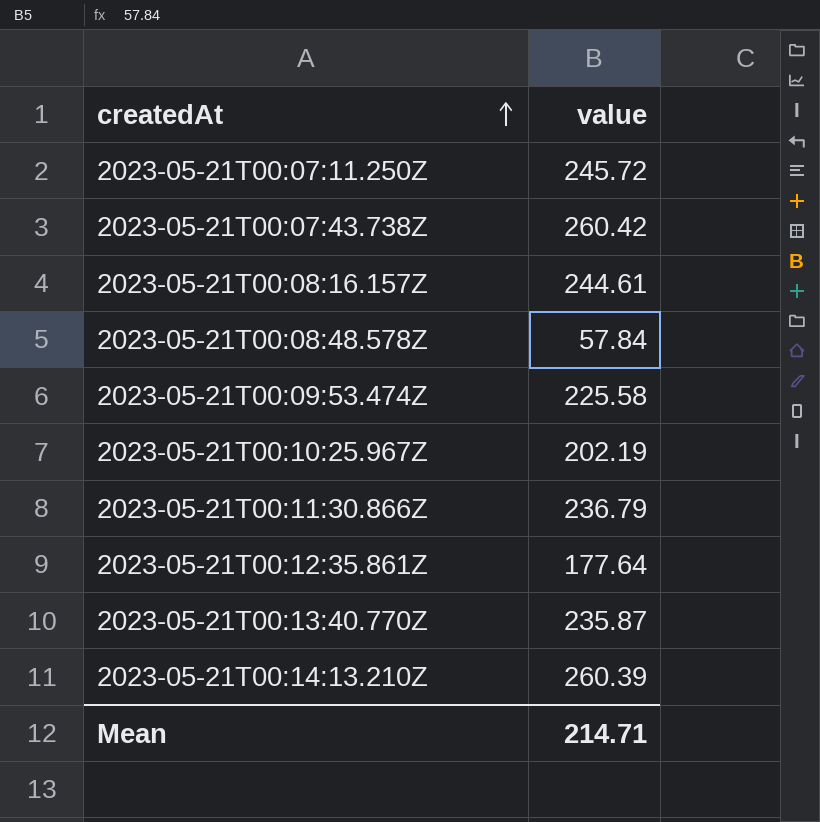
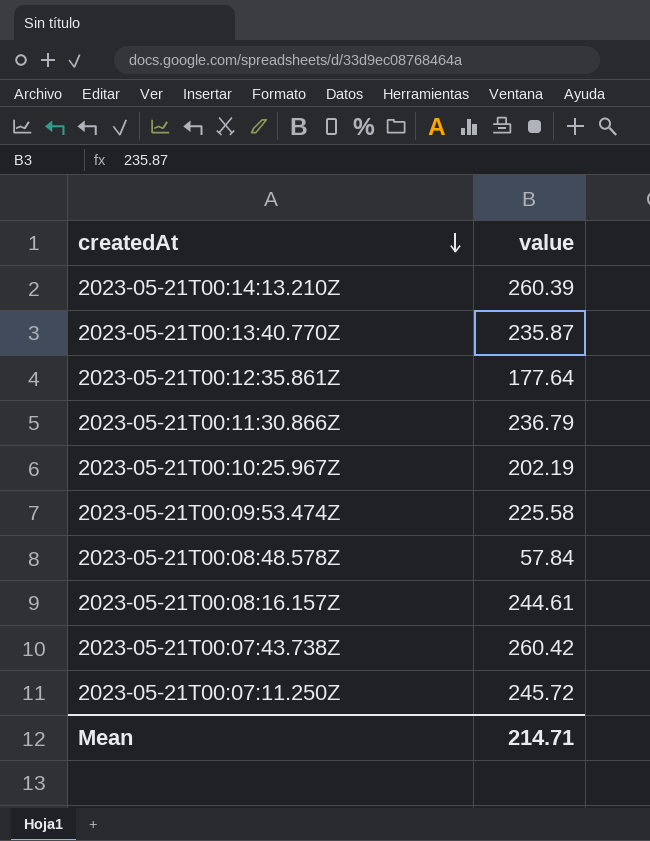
row order: createdAt ascending -> createdAt descending

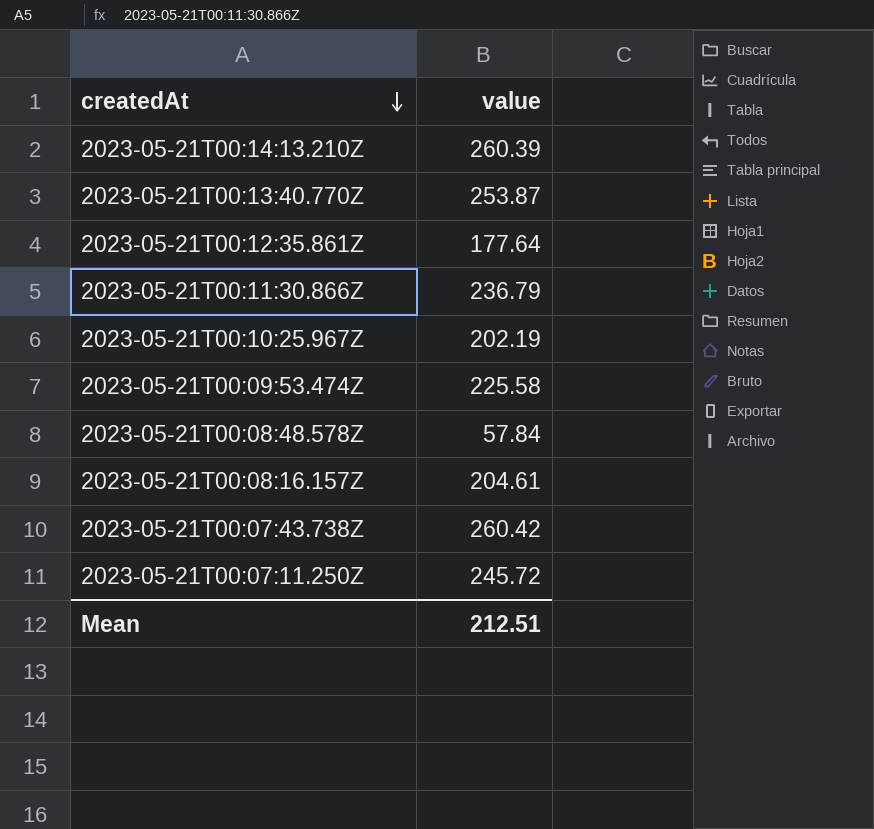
2023-05-21T00:13:40.770Z | value: 235.87 -> 253.87
2023-05-21T00:08:16.157Z | value: 244.61 -> 204.61
Mean | value: 214.71 -> 212.51

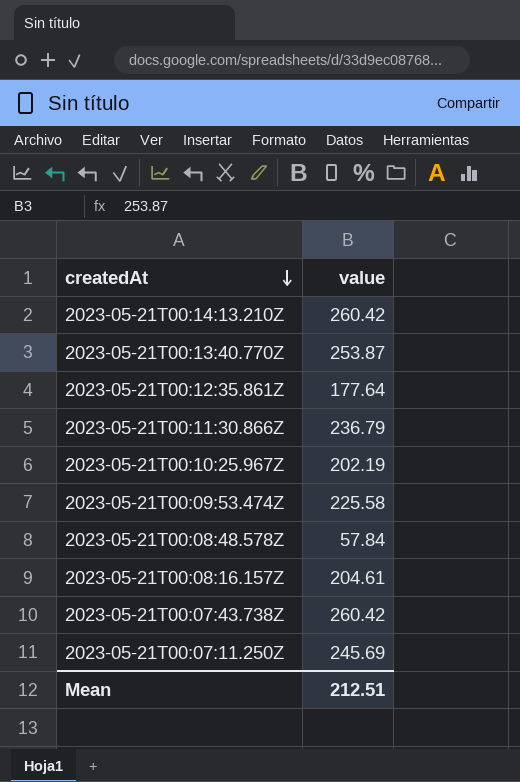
2023-05-21T00:14:13.210Z | value: 260.39 -> 260.42
2023-05-21T00:07:11.250Z | value: 245.72 -> 245.69

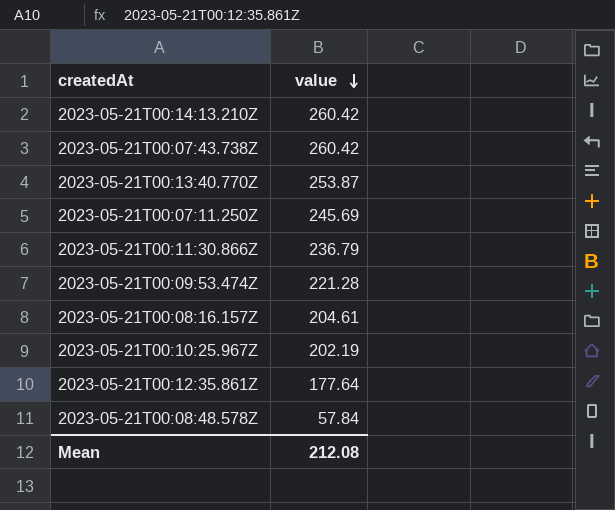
row order: createdAt descending -> value descending
2023-05-21T00:09:53.474Z | value: 225.58 -> 221.28
Mean | value: 212.51 -> 212.08

